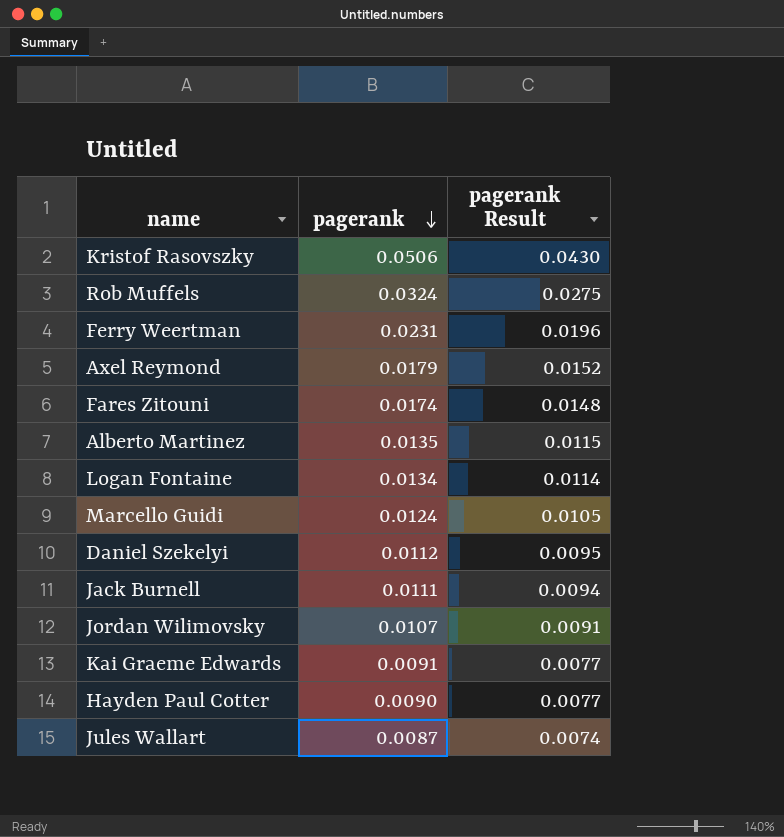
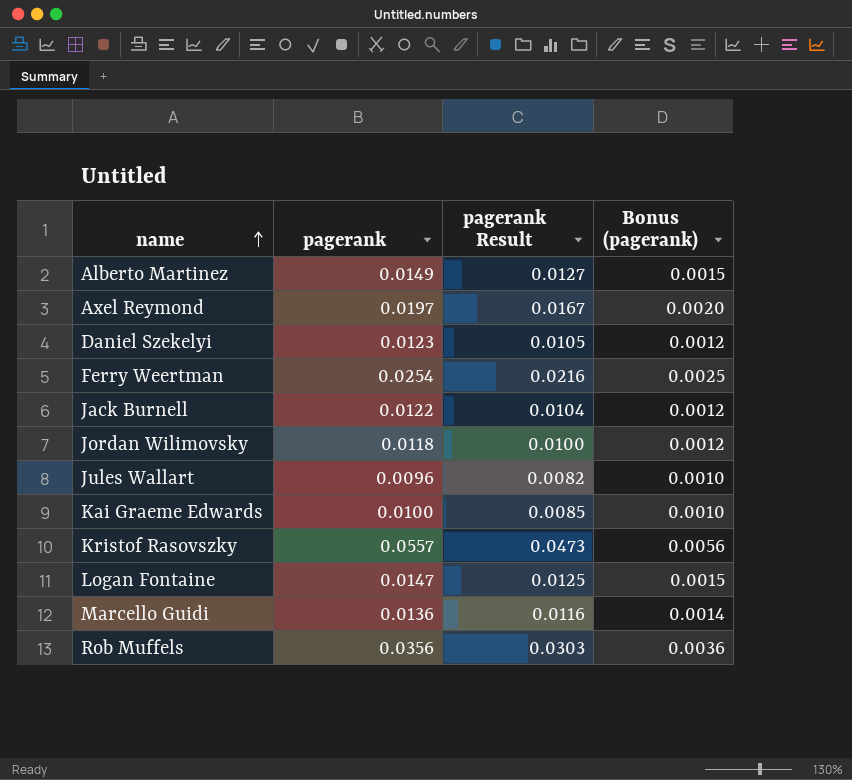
row order: pagerank descending -> name ascending
column Bonus (pagerank) | formula: none -> [pagerank] * 0.1
row Fares Zitouni: 0.0174 | 0.0148 -> none
row Hayden Paul Cotter: 0.0090 | 0.0077 -> none
Alberto Martinez | pagerank: 0.0135 -> 0.0149
Alberto Martinez | pagerank Result: 0.0115 -> 0.0127
Axel Reymond | pagerank: 0.0179 -> 0.0197
Axel Reymond | pagerank Result: 0.0152 -> 0.0167
Daniel Szekelyi | pagerank: 0.0112 -> 0.0123
Daniel Szekelyi | pagerank Result: 0.0095 -> 0.0105
Ferry Weertman | pagerank: 0.0231 -> 0.0254
Ferry Weertman | pagerank Result: 0.0196 -> 0.0216
Jack Burnell | pagerank: 0.0111 -> 0.0122
Jack Burnell | pagerank Result: 0.0094 -> 0.0104
Jordan Wilimovsky | pagerank: 0.0107 -> 0.0118
Jordan Wilimovsky | pagerank Result: 0.0091 -> 0.0100
Jules Wallart | pagerank: 0.0087 -> 0.0096
Jules Wallart | pagerank Result: 0.0074 -> 0.0082
Kai Graeme Edwards | pagerank: 0.0091 -> 0.0100
Kai Graeme Edwards | pagerank Result: 0.0077 -> 0.0085
Kristof Rasovszky | pagerank: 0.0506 -> 0.0557
Kristof Rasovszky | pagerank Result: 0.0430 -> 0.0473
Logan Fontaine | pagerank: 0.0134 -> 0.0147
Logan Fontaine | pagerank Result: 0.0114 -> 0.0125
Marcello Guidi | pagerank: 0.0124 -> 0.0136
Marcello Guidi | pagerank Result: 0.0105 -> 0.0116
Rob Muffels | pagerank: 0.0324 -> 0.0356
Rob Muffels | pagerank Result: 0.0275 -> 0.0303

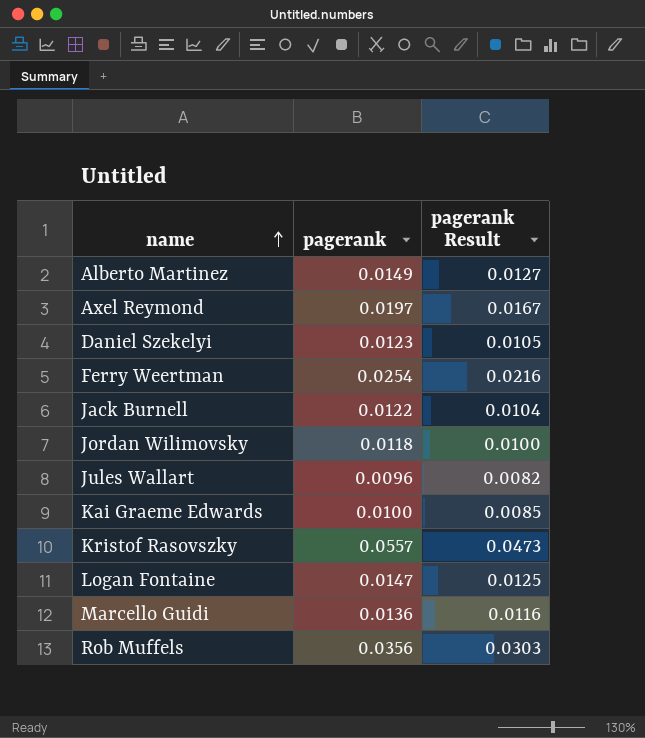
column Bonus (pagerank) | formula: [pagerank] * 0.1 -> none

